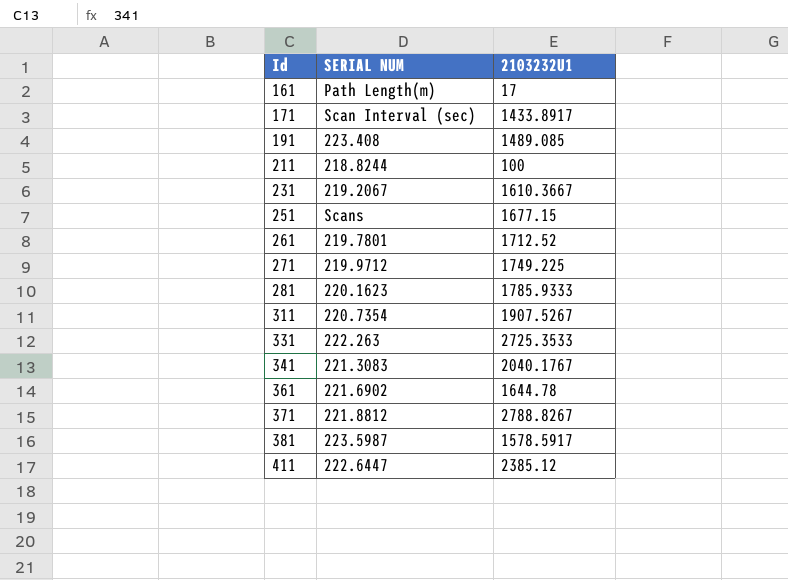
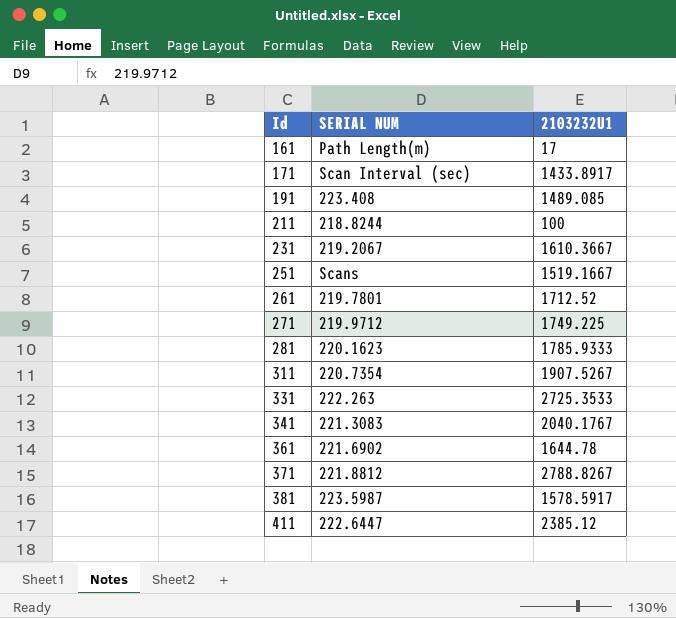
251 | 2103232U1: 1677.15 -> 1519.1667

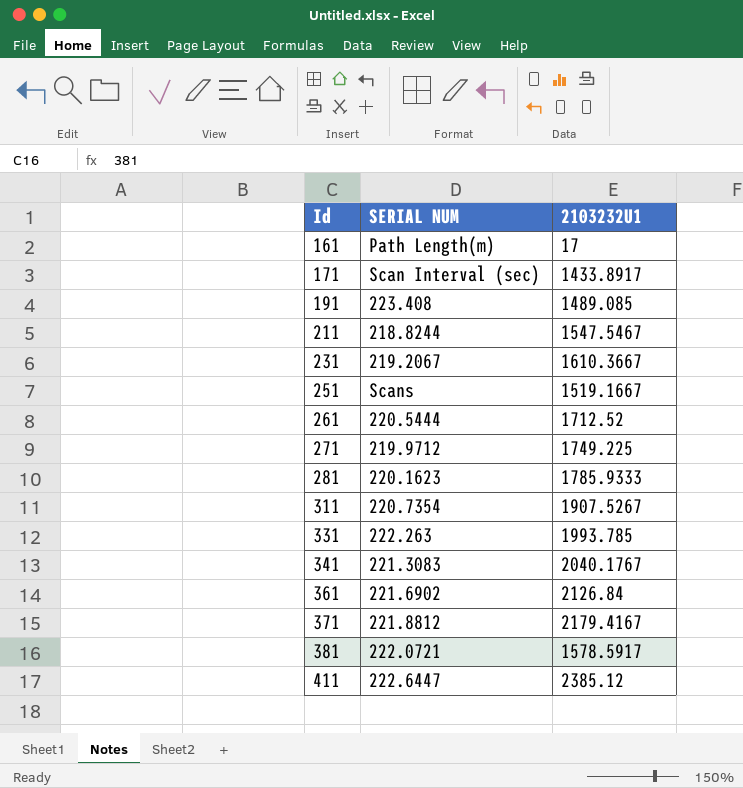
211 | 2103232U1: 100 -> 1547.5467
261 | SERIAL NUM: 219.7801 -> 220.5444
331 | 2103232U1: 2725.3533 -> 1993.785
361 | 2103232U1: 1644.78 -> 2126.84
371 | 2103232U1: 2788.8267 -> 2179.4167
381 | SERIAL NUM: 223.5987 -> 222.0721

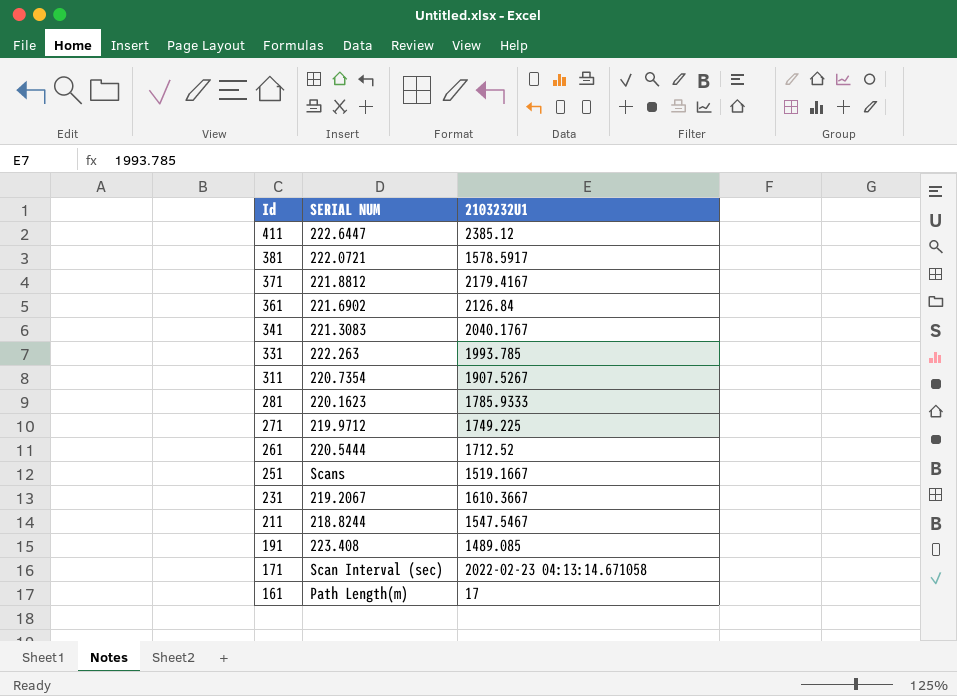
row order: Id ascending -> Id descending
171 | 2103232U1: 1433.8917 -> 2022-02-23 04:13:14.671058

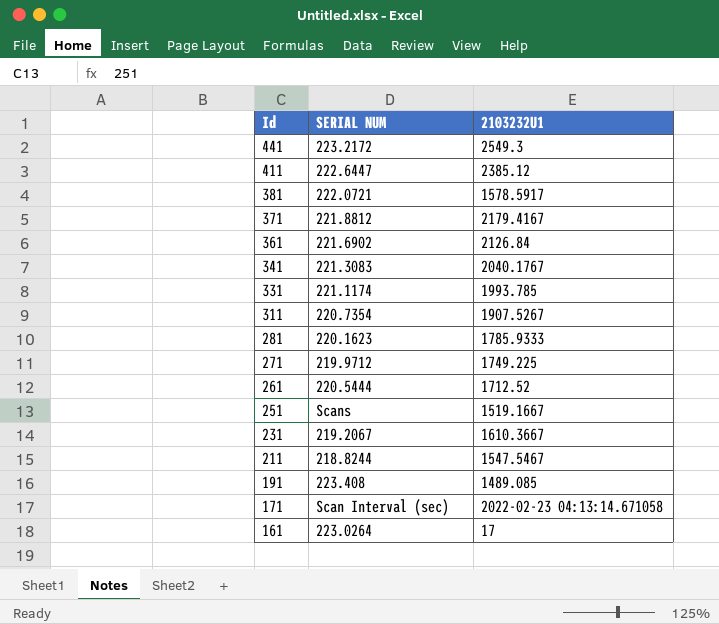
row 441: none -> 223.2172 | 2549.3
331 | SERIAL NUM: 222.263 -> 221.1174
161 | SERIAL NUM: Path Length(m) -> 223.0264

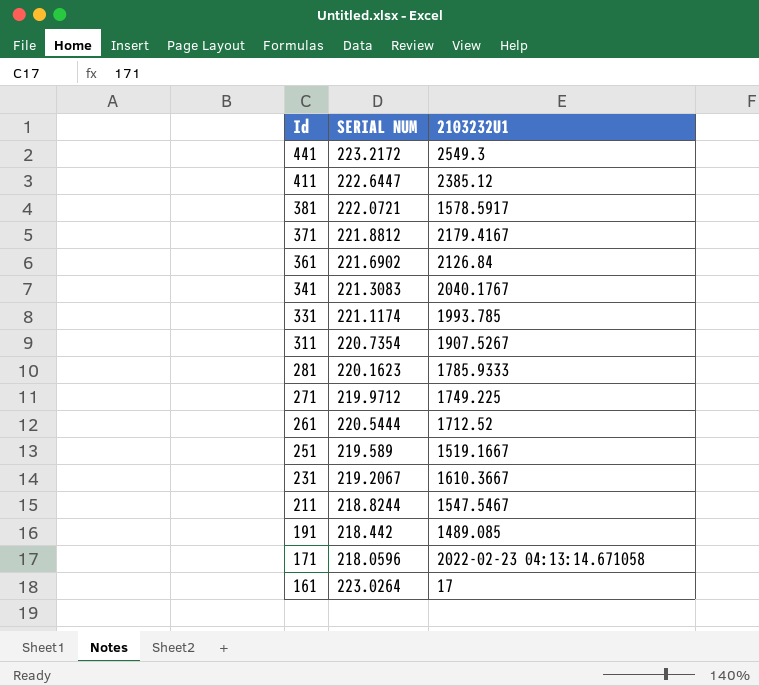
251 | SERIAL NUM: Scans -> 219.589
191 | SERIAL NUM: 223.408 -> 218.442
171 | SERIAL NUM: Scan Interval (sec) -> 218.0596

